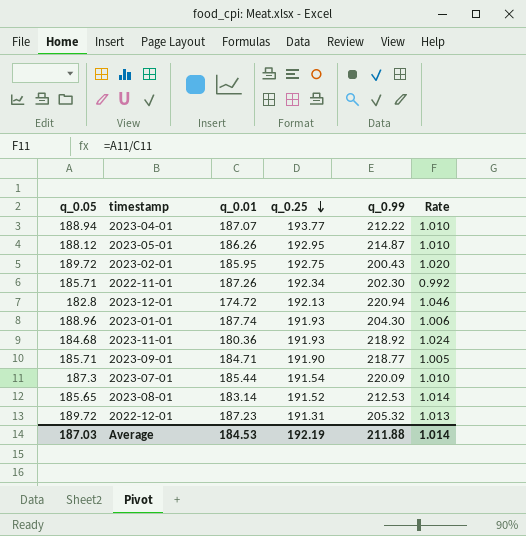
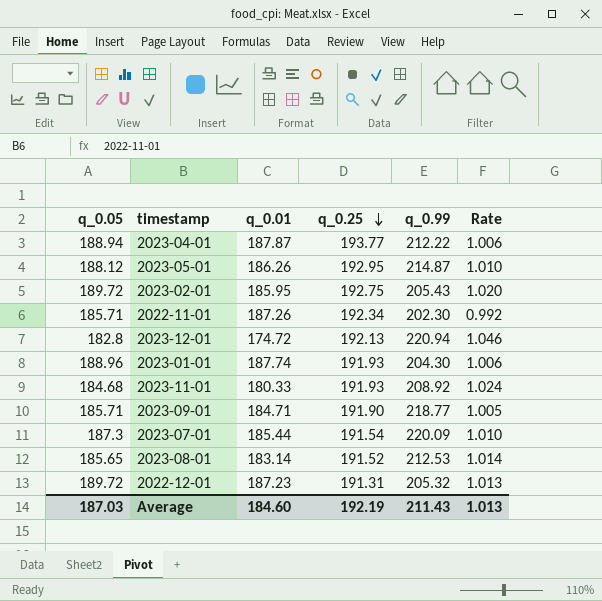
2023-04-01 | q_0.01: 187.07 -> 187.87
2023-04-01 | Rate: 1.010 -> 1.006
2023-02-01 | q_0.99: 200.43 -> 205.43
2023-11-01 | q_0.01: 180.36 -> 180.33
2023-11-01 | q_0.99: 218.92 -> 208.92
Average | q_0.01: 184.53 -> 184.60
Average | q_0.99: 211.88 -> 211.43
Average | Rate: 1.014 -> 1.013

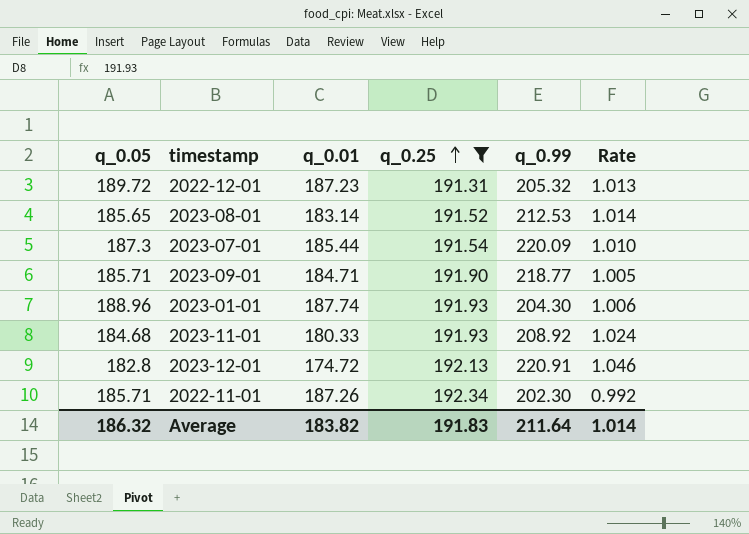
filter: none -> q_0.25 <= 192.34
row order: q_0.25 descending -> q_0.25 ascending
2023-12-01 | q_0.99: 220.94 -> 220.91
Average | q_0.05: 187.03 -> 186.32
Average | q_0.01: 184.60 -> 183.82
Average | q_0.25: 192.19 -> 191.83
Average | q_0.99: 211.43 -> 211.64
Average | Rate: 1.013 -> 1.014

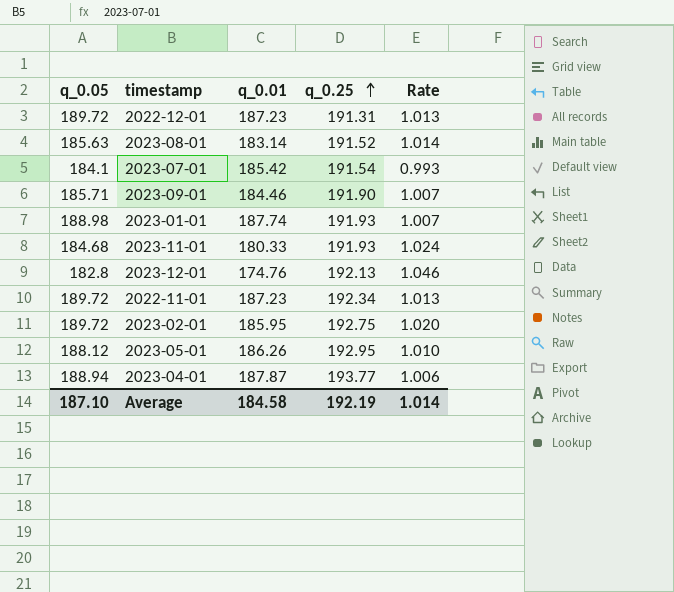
filter: q_0.25 <= 192.34 -> none
column q_0.99 | position: 5 -> none
2023-08-01 | q_0.05: 185.65 -> 185.63
2023-07-01 | q_0.05: 187.3 -> 184.1
2023-07-01 | q_0.01: 185.44 -> 185.42
2023-07-01 | Rate: 1.010 -> 0.993
2023-09-01 | q_0.01: 184.71 -> 184.46
2023-09-01 | Rate: 1.005 -> 1.007
2023-01-01 | q_0.05: 188.96 -> 188.98
2023-01-01 | Rate: 1.006 -> 1.007
2023-12-01 | q_0.01: 174.72 -> 174.76
2022-11-01 | q_0.05: 185.71 -> 189.72
2022-11-01 | q_0.01: 187.26 -> 187.23
2022-11-01 | Rate: 0.992 -> 1.013
Average | q_0.05: 186.32 -> 187.10
Average | q_0.01: 183.82 -> 184.58
Average | q_0.25: 191.83 -> 192.19

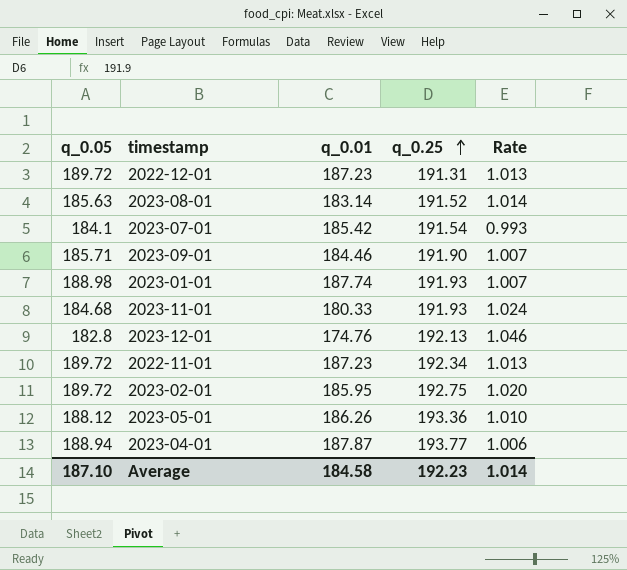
2023-05-01 | q_0.25: 192.95 -> 193.36
Average | q_0.25: 192.19 -> 192.23

